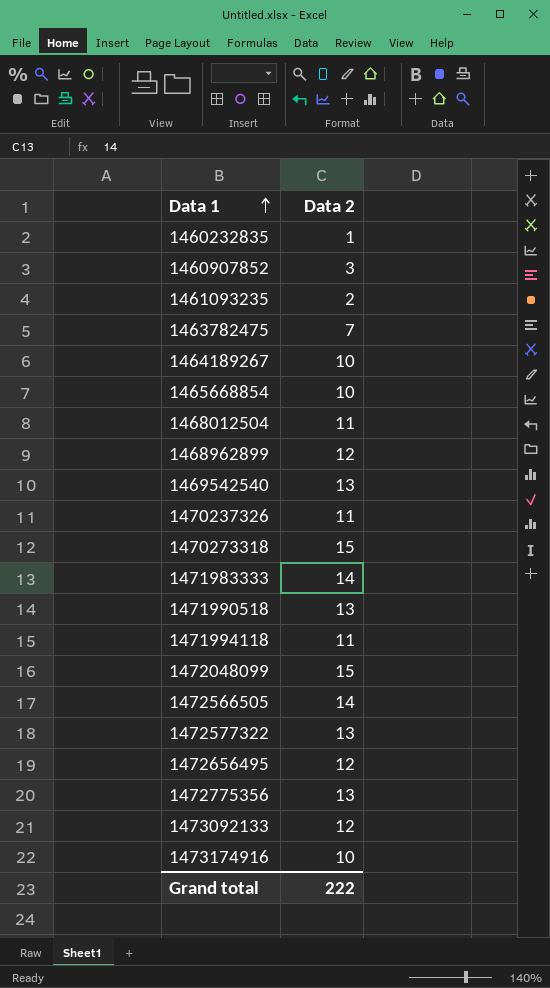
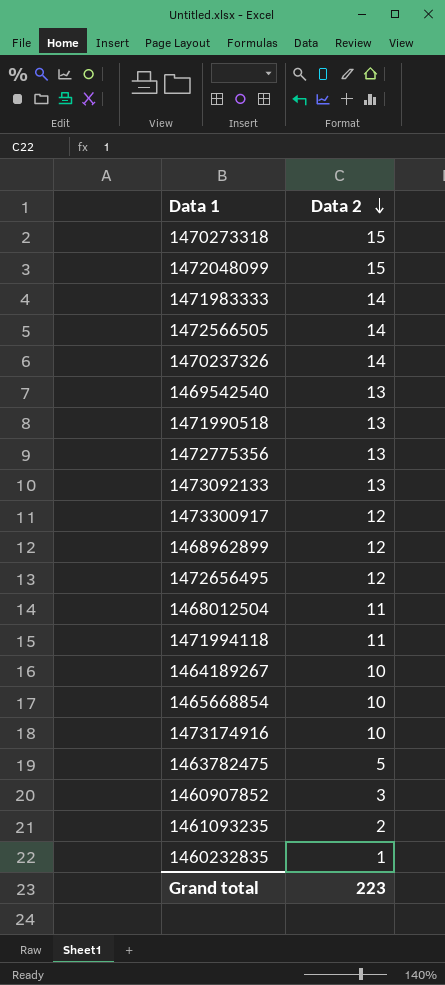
row order: Data 1 ascending -> Data 2 descending
row 1472577322: 13 -> none
1470237326 | Data 2: 11 -> 14
1473092133 | Data 2: 12 -> 13
row 1473300917: none -> 12
1463782475 | Data 2: 7 -> 5
Grand total | Data 2: 222 -> 223

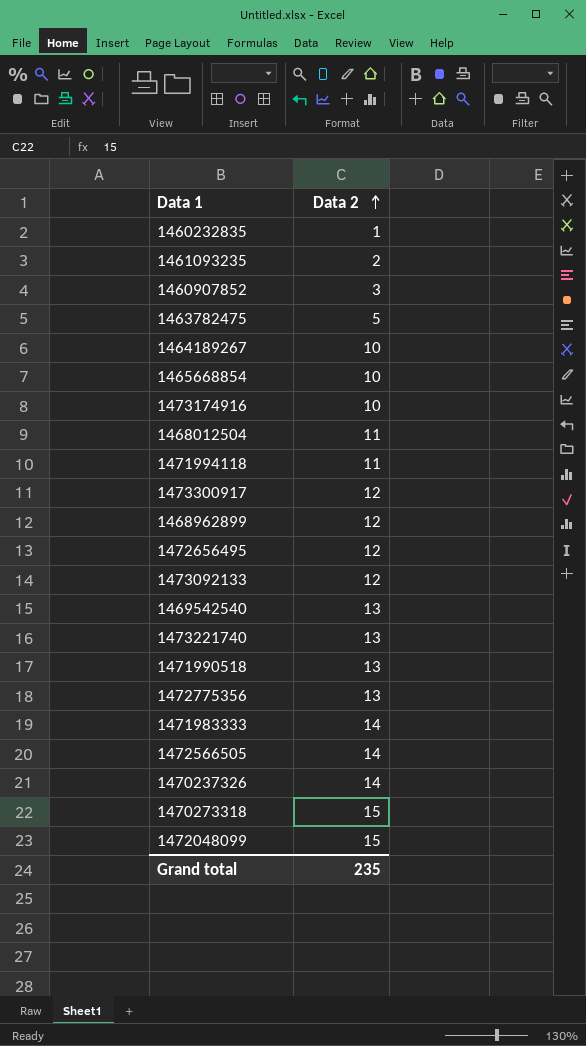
row order: Data 2 descending -> Data 2 ascending
1473092133 | Data 2: 13 -> 12
row 1473221740: none -> 13
Grand total | Data 2: 223 -> 235

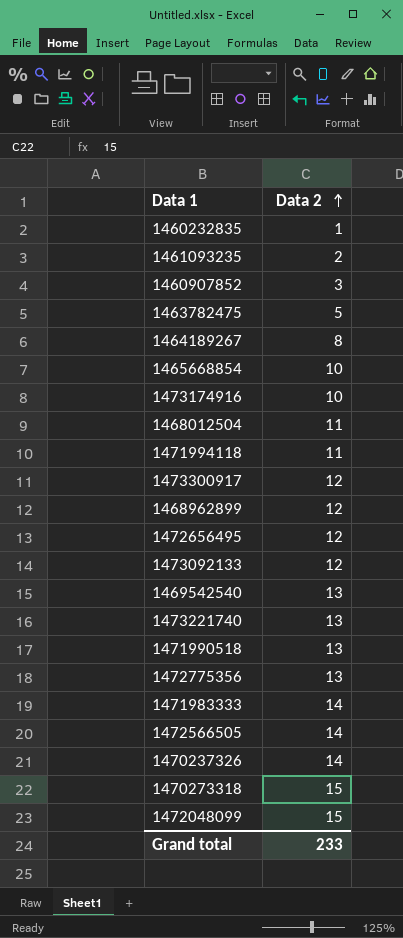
1464189267 | Data 2: 10 -> 8
Grand total | Data 2: 235 -> 233

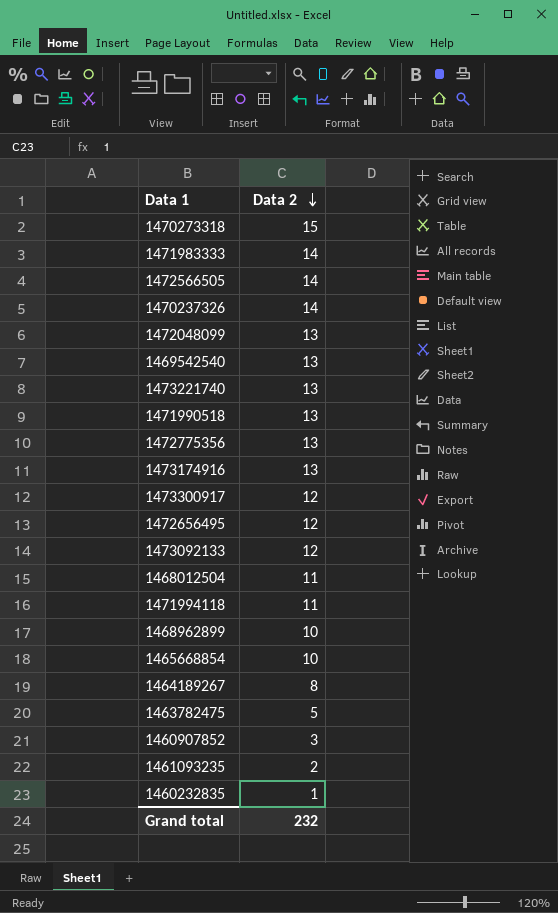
row order: Data 2 ascending -> Data 2 descending
1472048099 | Data 2: 15 -> 13
1473174916 | Data 2: 10 -> 13
1468962899 | Data 2: 12 -> 10
Grand total | Data 2: 233 -> 232

